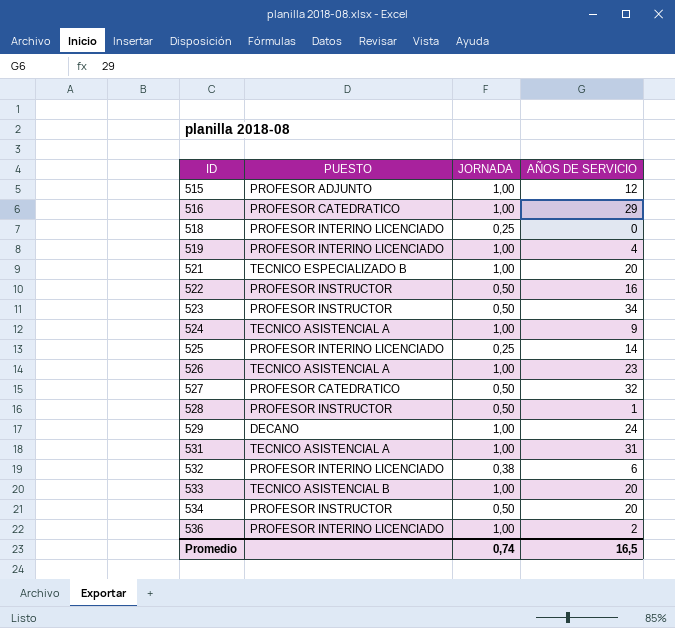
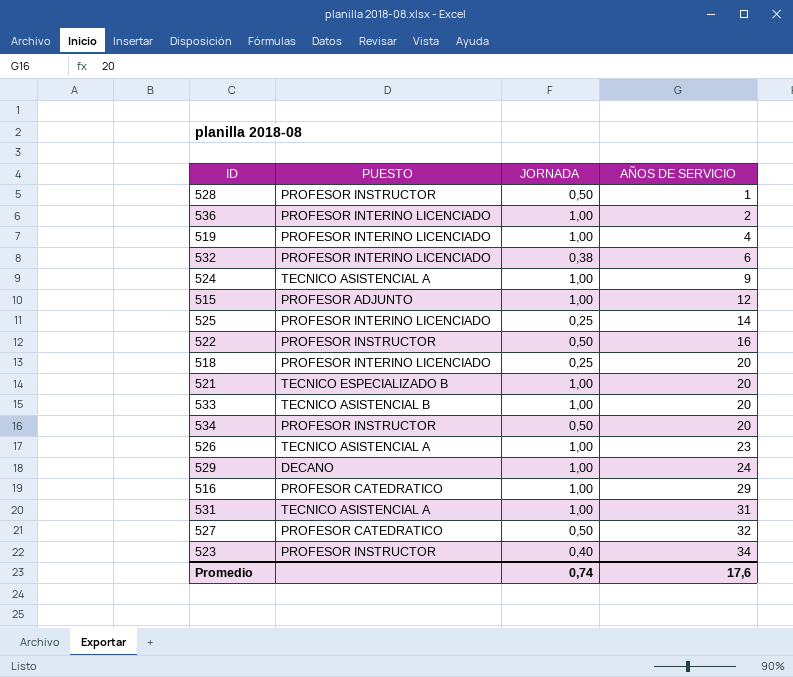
row order: ID ascending -> AÑOS DE SERVICIO ascending
518 | AÑOS DE SERVICIO: 0 -> 20
523 | JORNADA: 0,50 -> 0,40
Promedio | AÑOS DE SERVICIO: 16,5 -> 17,6

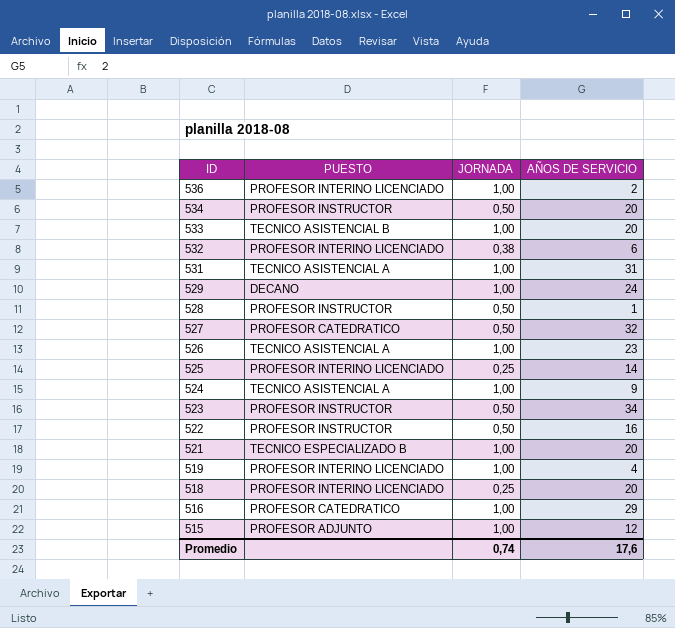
row order: AÑOS DE SERVICIO ascending -> ID descending
523 | JORNADA: 0,40 -> 0,50

